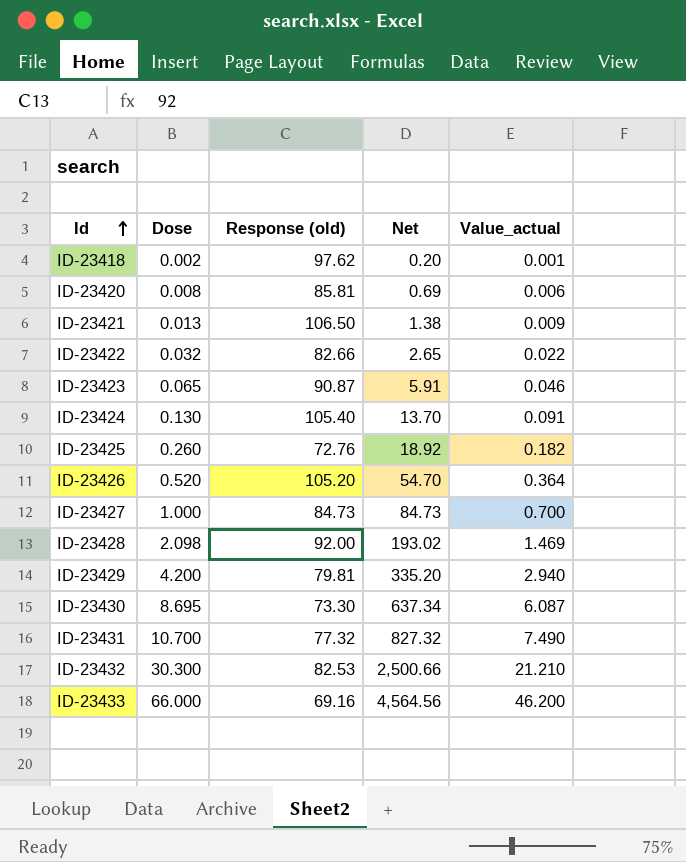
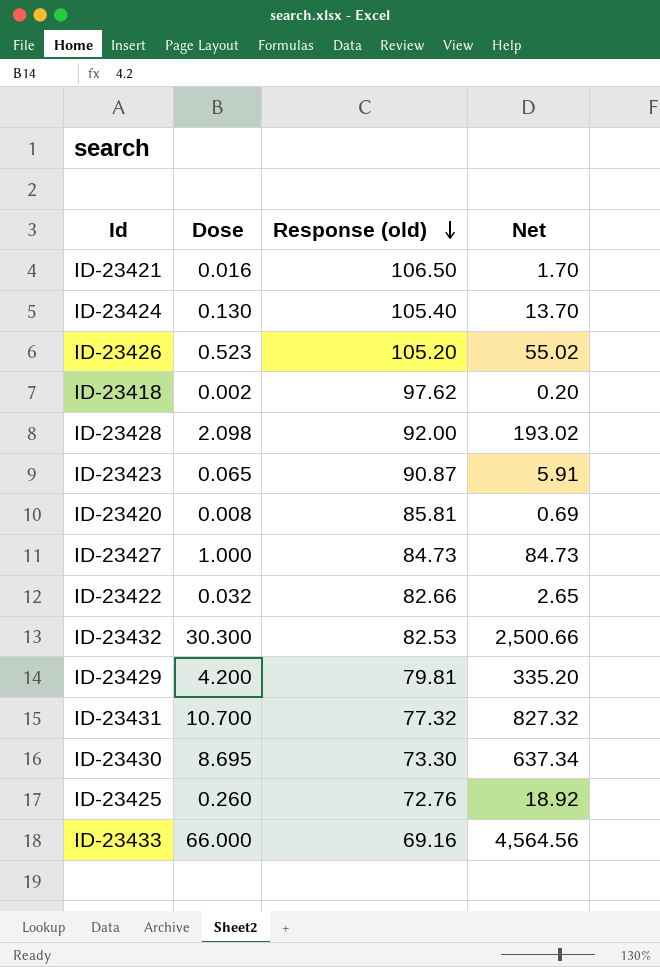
row order: Id ascending -> Response (old) descending
column Value_actual | formula: [Dose] * 0.7 -> none
ID-23421 | Dose: 0.013 -> 0.016
ID-23421 | Net: 1.38 -> 1.70
ID-23426 | Dose: 0.520 -> 0.523
ID-23426 | Net: 54.70 -> 55.02

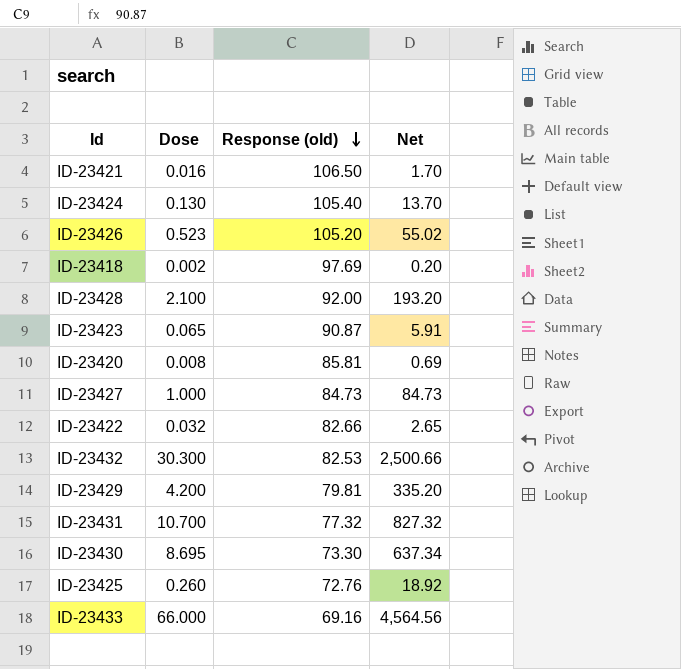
ID-23418 | Response (old): 97.62 -> 97.69
ID-23428 | Dose: 2.098 -> 2.100
ID-23428 | Net: 193.02 -> 193.20

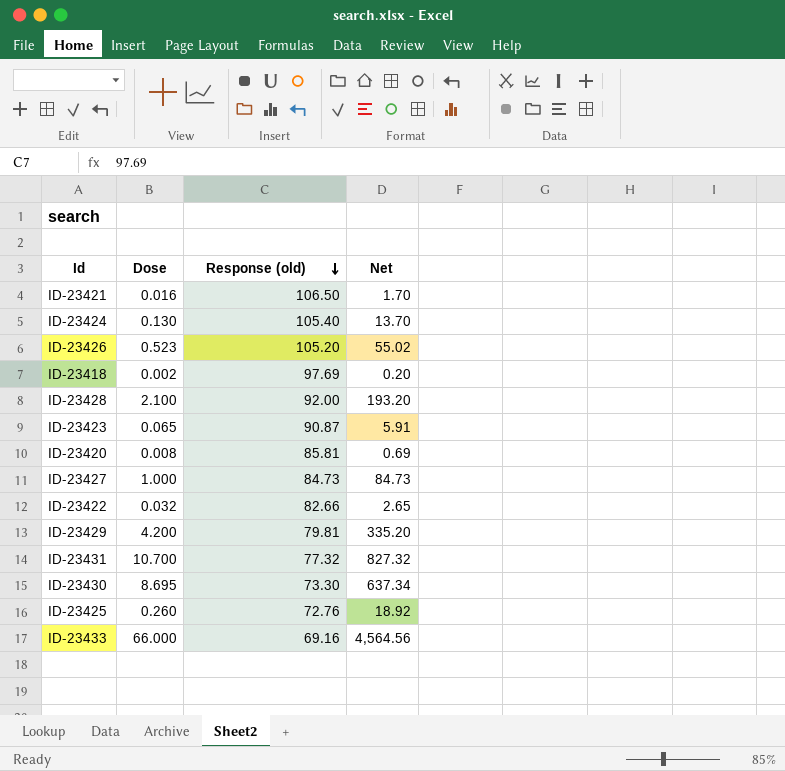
row ID-23432: 30.300 | 82.53 | 2,500.66 -> none

